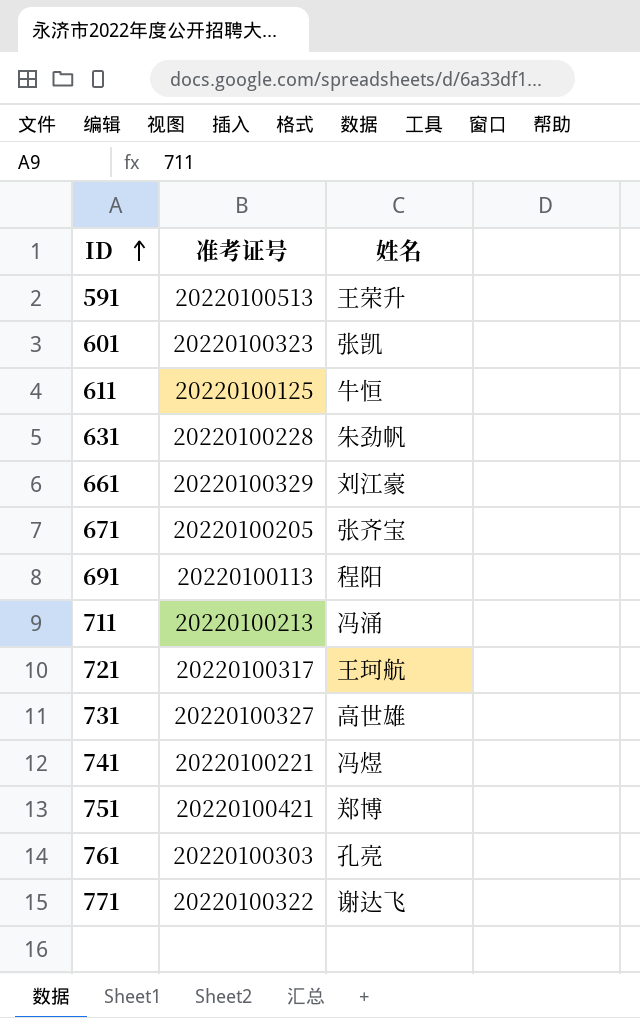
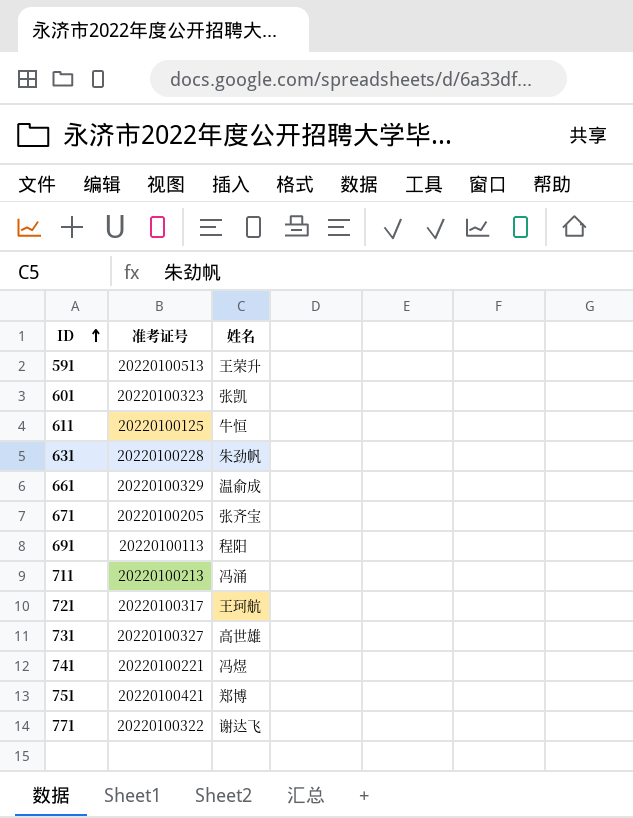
row 761: 20220100303 | 孔亮 -> none
661 | 姓名: 刘江豪 -> 温俞成

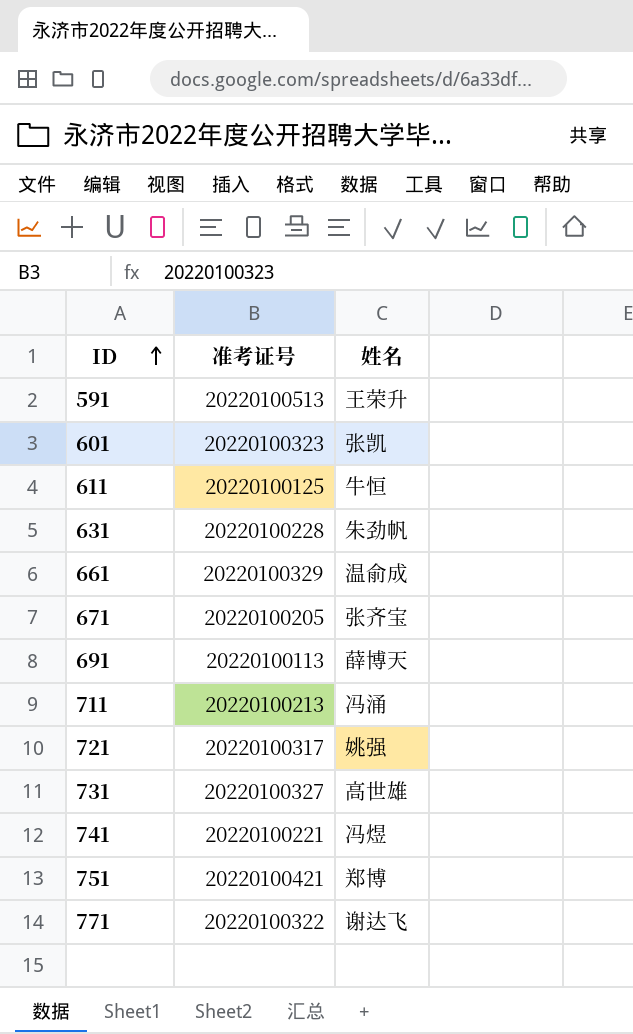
691 | 姓名: 程阳 -> 薛博天
721 | 姓名: 王珂航 -> 姚强

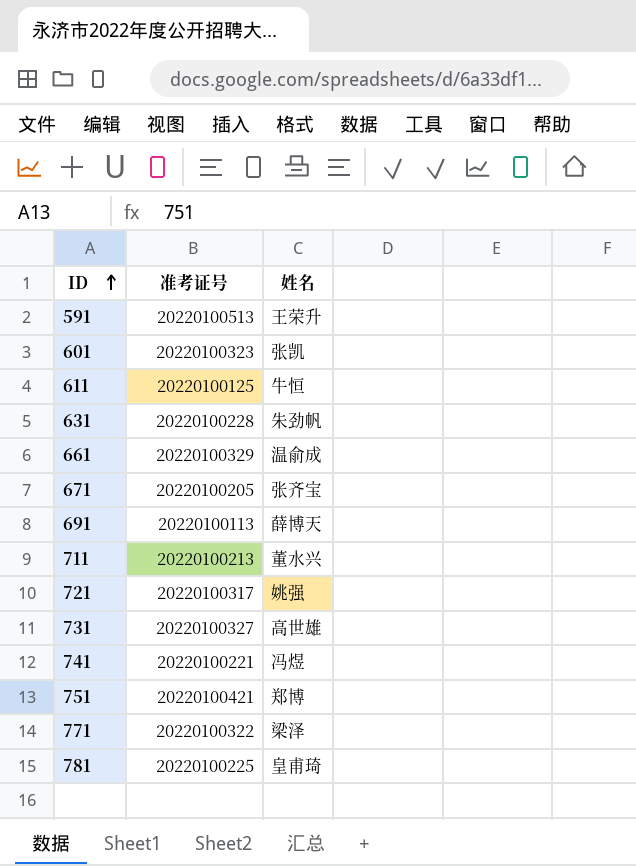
711 | 姓名: 冯涌 -> 董水兴
771 | 姓名: 谢达飞 -> 梁泽
row 781: none -> 20220100225 | 皇甫琦

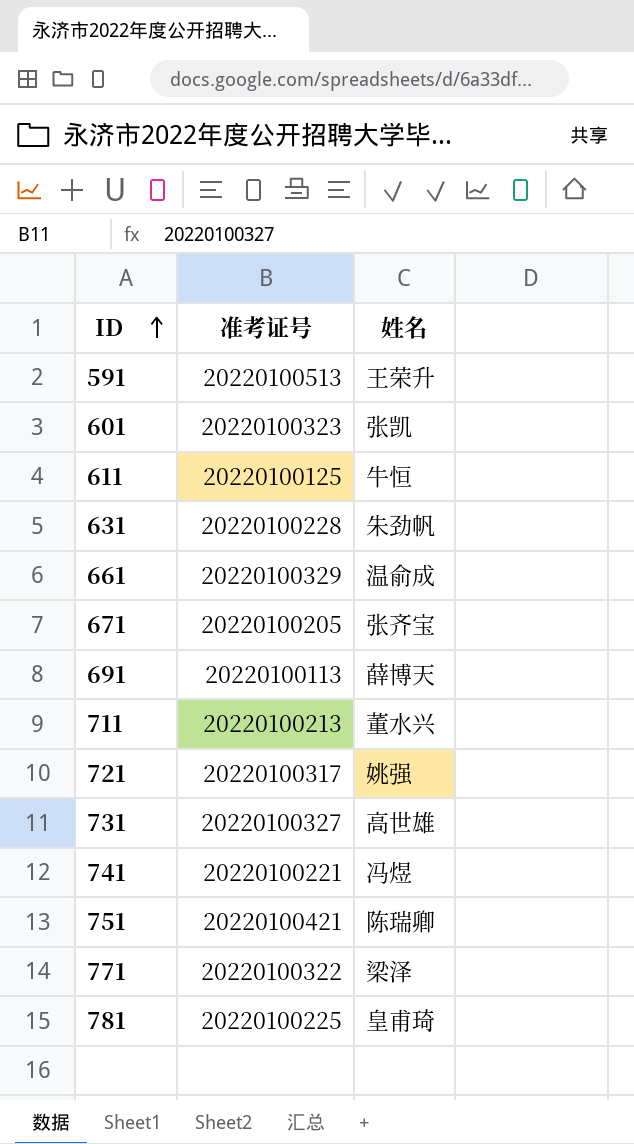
751 | 姓名: 郑博 -> 陈瑞卿

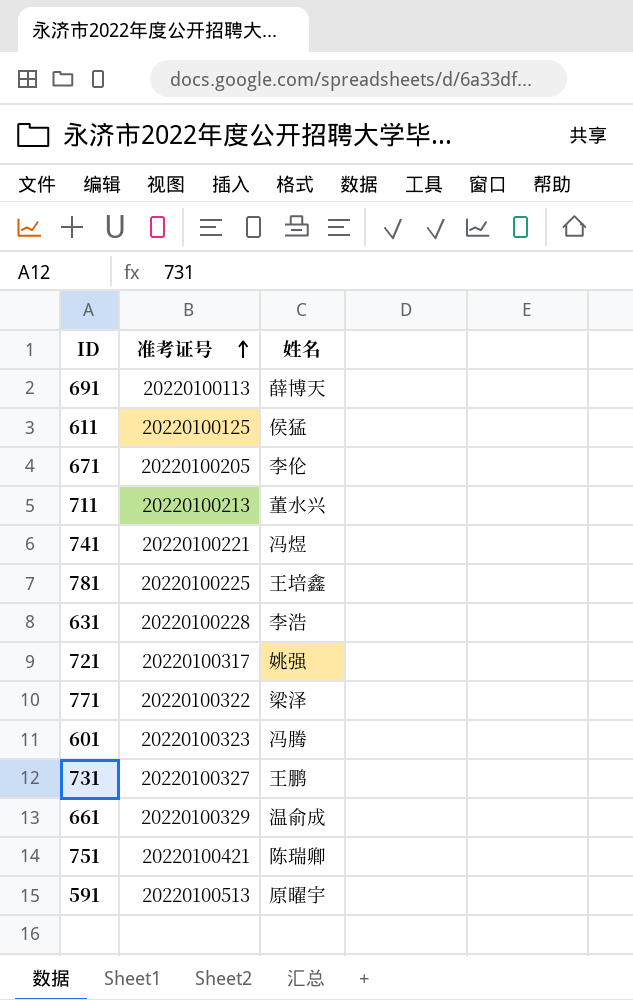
row order: ID ascending -> 准考证号 ascending
611 | 姓名: 牛恒 -> 侯猛
671 | 姓名: 张齐宝 -> 李伦
781 | 姓名: 皇甫琦 -> 王培鑫
631 | 姓名: 朱劲帆 -> 李浩
601 | 姓名: 张凯 -> 冯腾
731 | 姓名: 高世雄 -> 王鹏
591 | 姓名: 王荣升 -> 原曜宇

